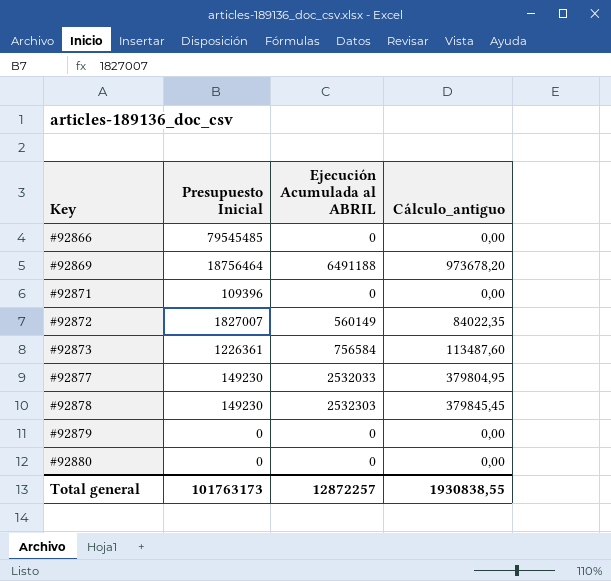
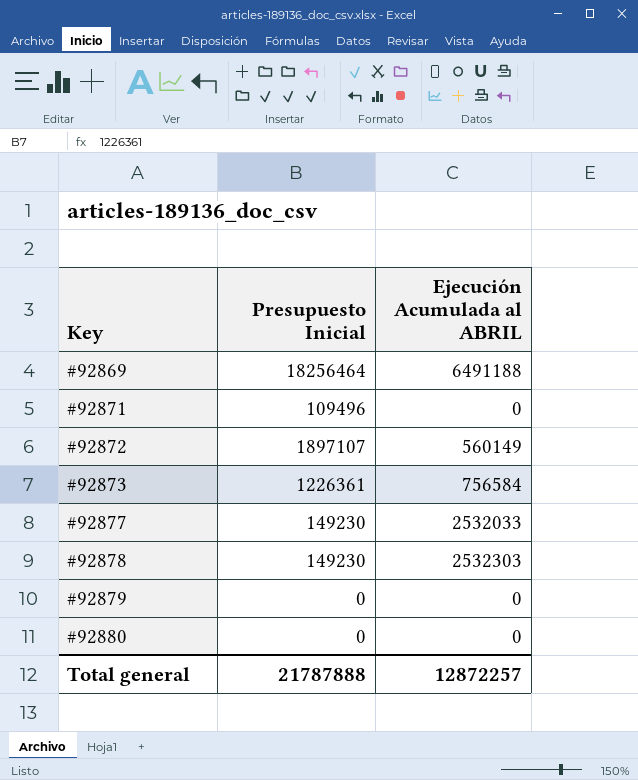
column Cálculo_antiguo | formula: [Ejecución Acumulada al ABRIL] * 0,15 -> none
row #92866: 79545485 | 0 | 0,00 -> none
#92869 | Presupuesto Inicial: 18756464 -> 18256464
#92871 | Presupuesto Inicial: 109396 -> 109496
#92872 | Presupuesto Inicial: 1827007 -> 1897107
Total general | Presupuesto Inicial: 101763173 -> 21787888

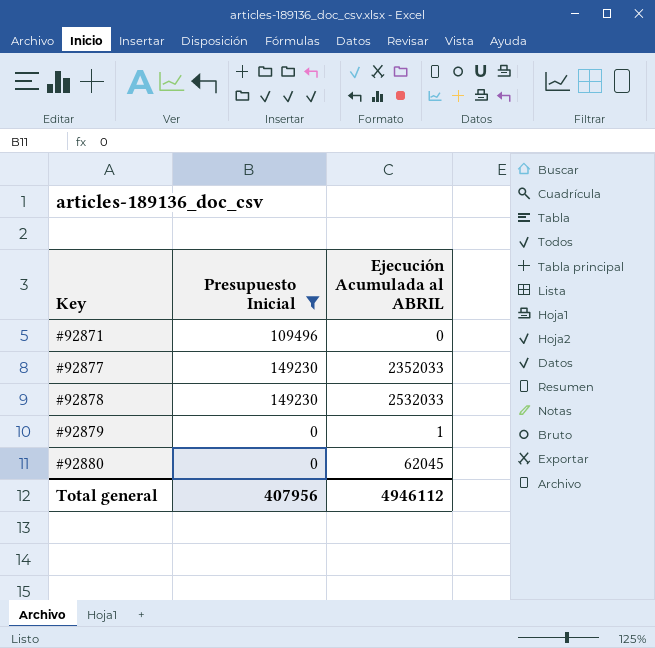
filter: none -> Presupuesto Inicial <= 149230
#92877 | Ejecución Acumulada al ABRIL: 2532033 -> 2352033
#92878 | Ejecución Acumulada al ABRIL: 2532303 -> 2532033
#92879 | Ejecución Acumulada al ABRIL: 0 -> 1
#92880 | Ejecución Acumulada al ABRIL: 0 -> 62045
Total general | Presupuesto Inicial: 21787888 -> 407956
Total general | Ejecución Acumulada al ABRIL: 12872257 -> 4946112

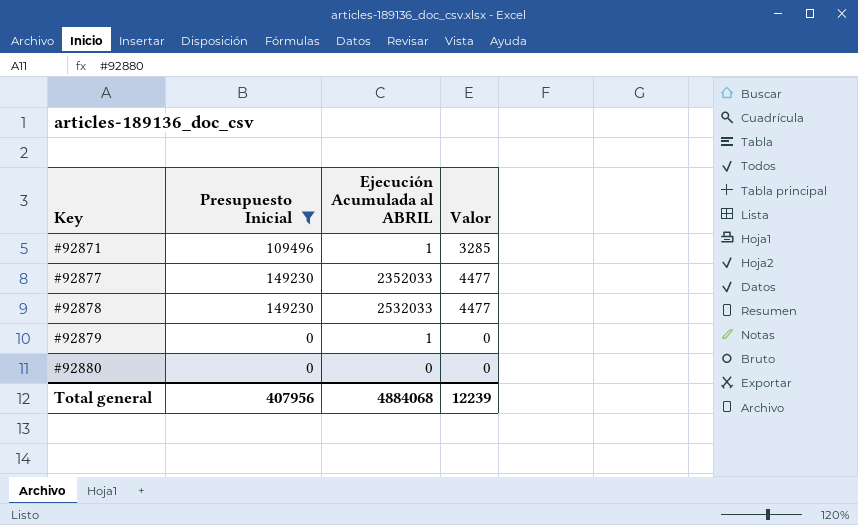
column Valor | formula: none -> [Presupuesto Inicial] * 0,03
#92871 | Ejecución Acumulada al ABRIL: 0 -> 1
#92880 | Ejecución Acumulada al ABRIL: 62045 -> 0
Total general | Ejecución Acumulada al ABRIL: 4946112 -> 4884068

